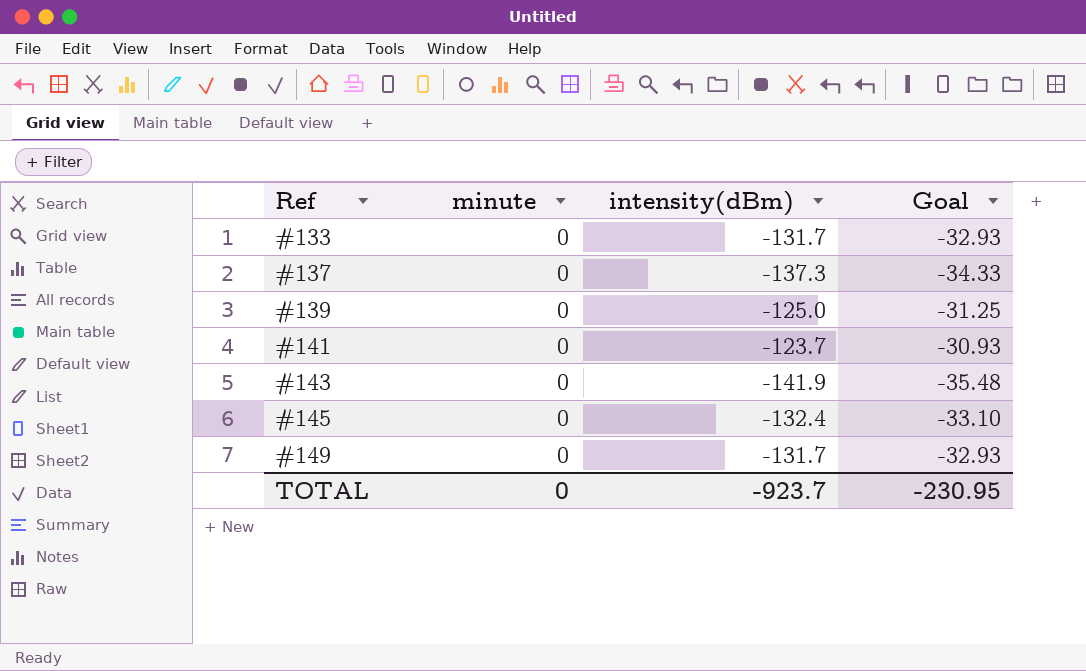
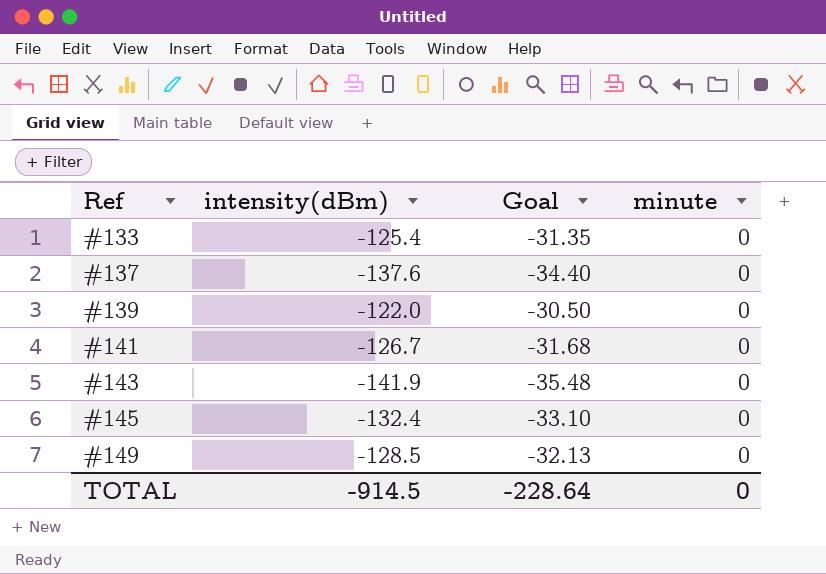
column minute | position: 2 -> 4
#133 | intensity(dBm): -131.7 -> -125.4
#133 | Goal: -32.93 -> -31.35
#137 | intensity(dBm): -137.3 -> -137.6
#137 | Goal: -34.33 -> -34.40
#139 | intensity(dBm): -125.0 -> -122.0
#139 | Goal: -31.25 -> -30.50
#141 | intensity(dBm): -123.7 -> -126.7
#141 | Goal: -30.93 -> -31.68
#149 | intensity(dBm): -131.7 -> -128.5
#149 | Goal: -32.93 -> -32.13
TOTAL | intensity(dBm): -923.7 -> -914.5
TOTAL | Goal: -230.95 -> -228.64

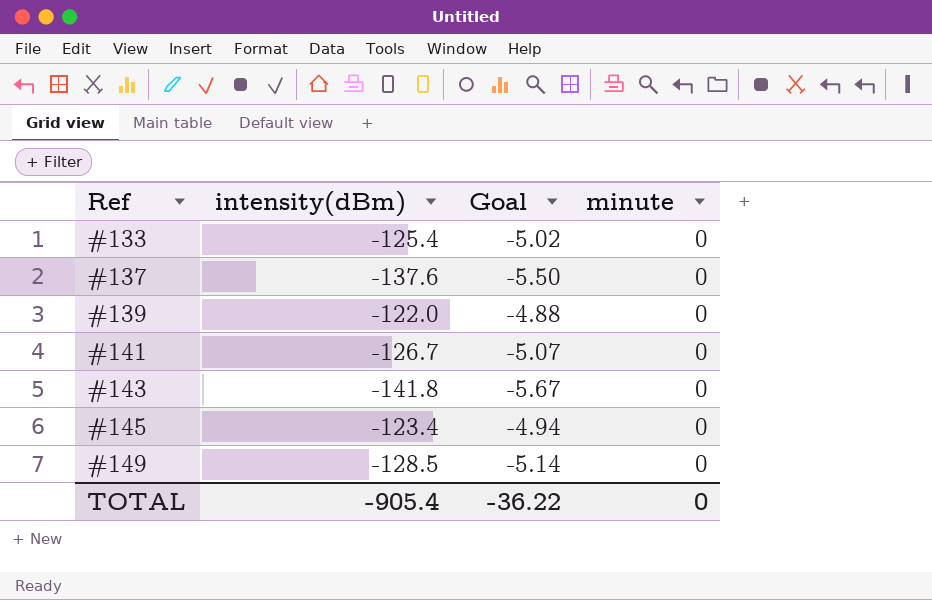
column Goal | formula: [intensity(dBm)] * 0.25 -> [intensity(dBm)] * 0.04
#143 | intensity(dBm): -141.9 -> -141.8
#145 | intensity(dBm): -132.4 -> -123.4
TOTAL | intensity(dBm): -914.5 -> -905.4
TOTAL | Goal: -228.64 -> -36.22

